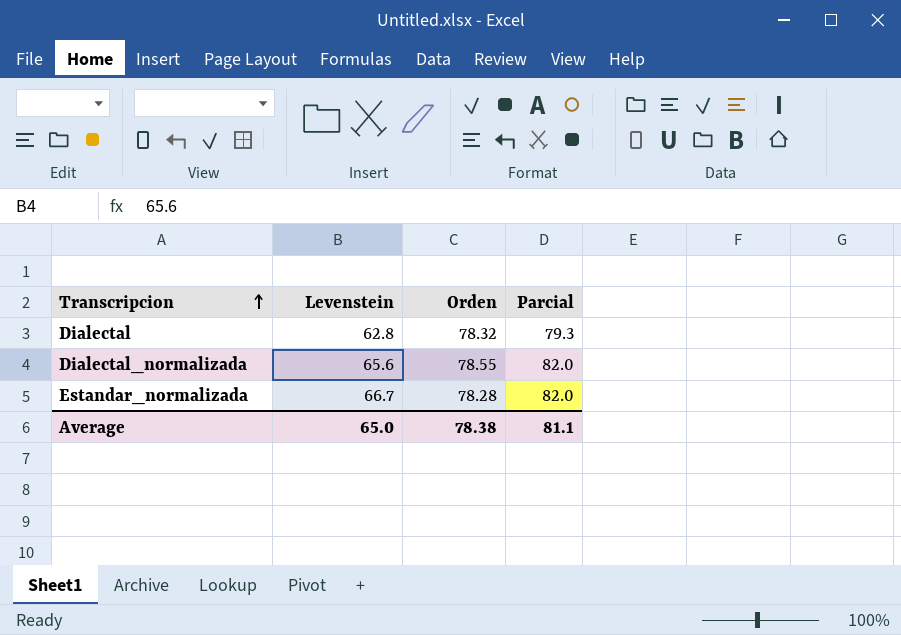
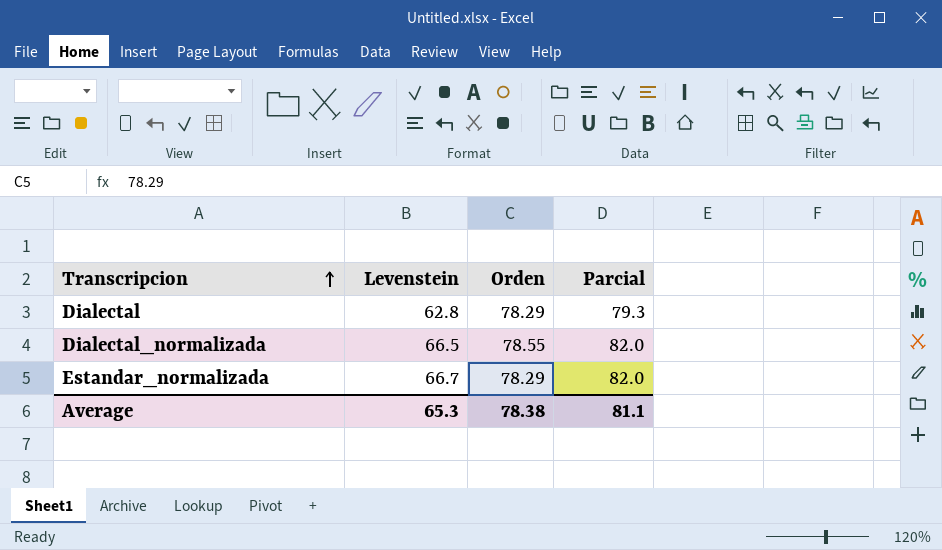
Dialectal | Orden: 78.32 -> 78.29
Dialectal_normalizada | Levenstein: 65.6 -> 66.5
Estandar_normalizada | Orden: 78.28 -> 78.29
Average | Levenstein: 65.0 -> 65.3

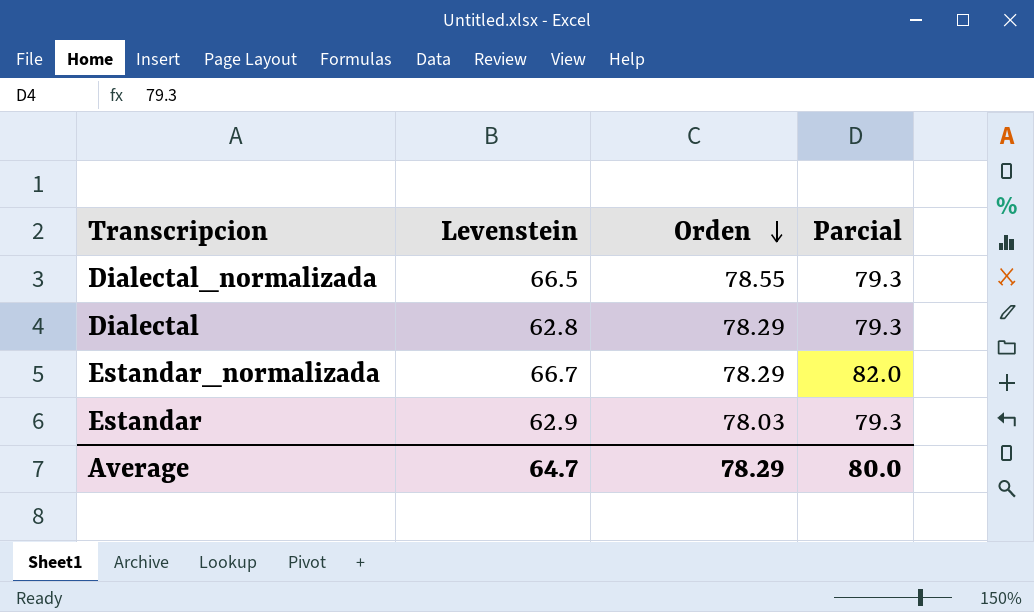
row order: Transcripcion ascending -> Orden descending
Dialectal_normalizada | Parcial: 82.0 -> 79.3
row Estandar: none -> 62.9 | 78.03 | 79.3
Average | Levenstein: 65.3 -> 64.7
Average | Orden: 78.38 -> 78.29
Average | Parcial: 81.1 -> 80.0

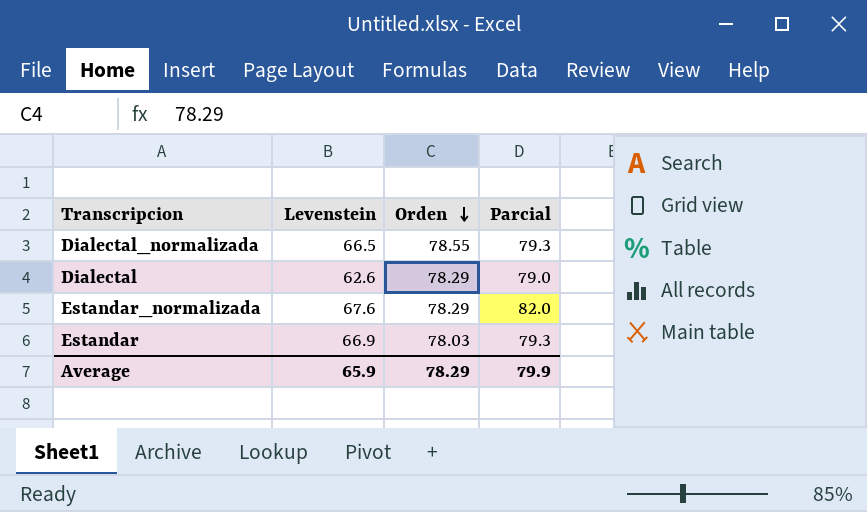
Dialectal | Levenstein: 62.8 -> 62.6
Dialectal | Parcial: 79.3 -> 79.0
Estandar_normalizada | Levenstein: 66.7 -> 67.6
Estandar | Levenstein: 62.9 -> 66.9
Average | Levenstein: 64.7 -> 65.9
Average | Parcial: 80.0 -> 79.9

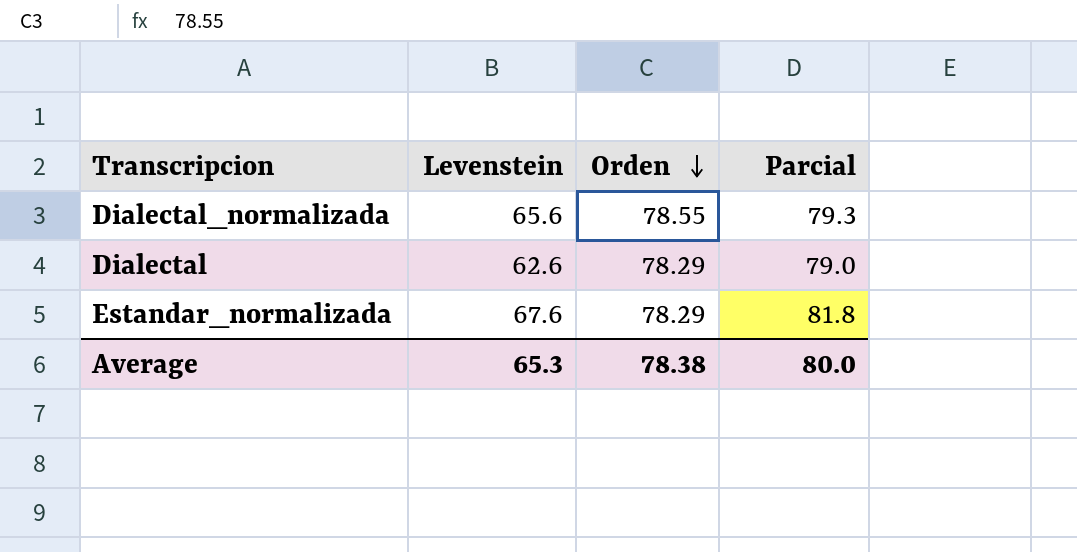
row Estandar: 66.9 | 78.03 | 79.3 -> none
Dialectal_normalizada | Levenstein: 66.5 -> 65.6
Estandar_normalizada | Parcial: 82.0 -> 81.8
Average | Levenstein: 65.9 -> 65.3
Average | Orden: 78.29 -> 78.38
Average | Parcial: 79.9 -> 80.0

